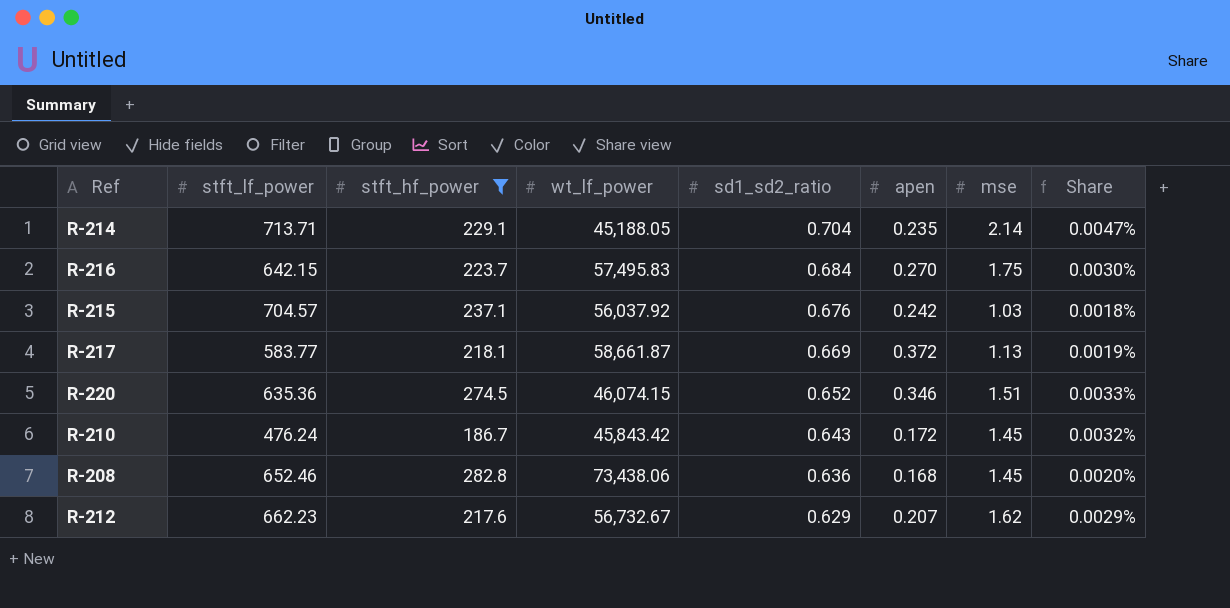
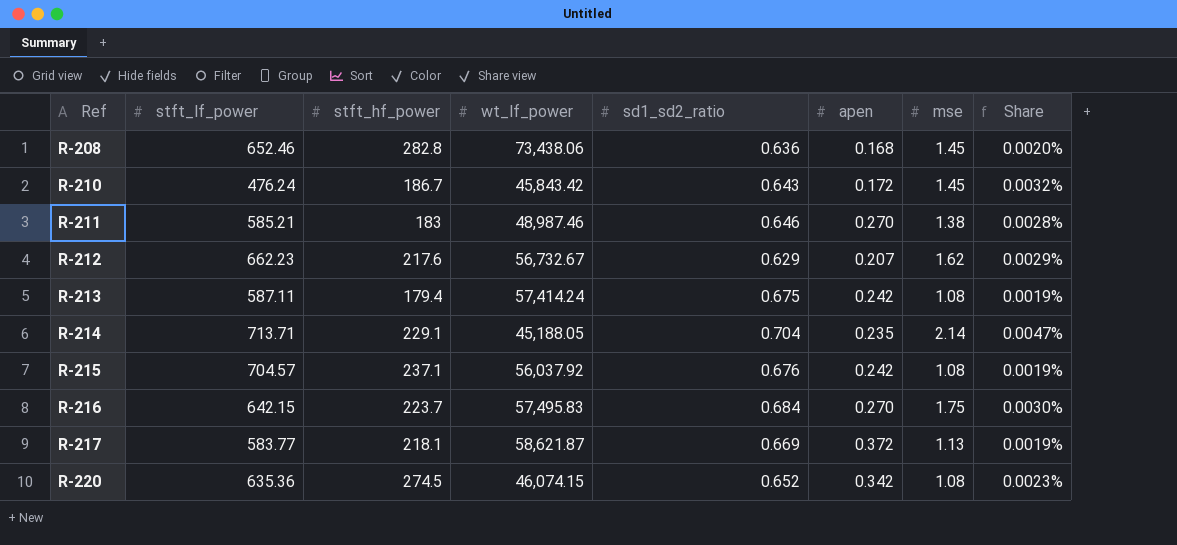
filter: stft_hf_power >= 186.7 -> none
row order: sd1_sd2_ratio descending -> Ref ascending
R-215 | mse: 1.03 -> 1.08
R-215 | Share: 0.0018% -> 0.0019%
R-217 | wt_lf_power: 58,661.87 -> 58,621.87
R-220 | apen: 0.346 -> 0.342
R-220 | mse: 1.51 -> 1.08
R-220 | Share: 0.0033% -> 0.0023%

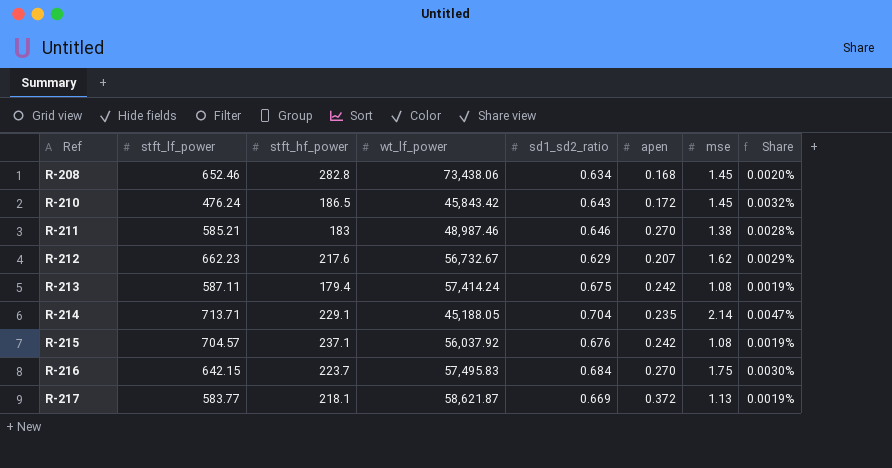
row R-220: 635.36 | 274.5 | 46,074.15 | 0.652 | 0.342 | 1.08 | 0.0023% -> none
R-208 | sd1_sd2_ratio: 0.636 -> 0.634
R-210 | stft_hf_power: 186.7 -> 186.5

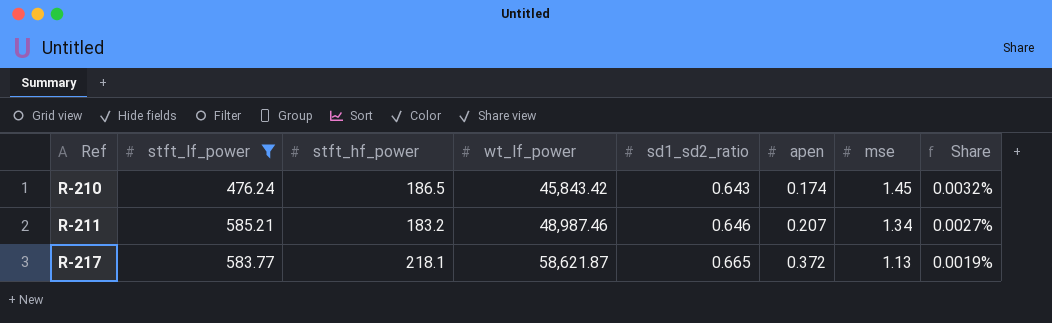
filter: none -> stft_lf_power <= 585.21
R-210 | apen: 0.172 -> 0.174
R-211 | stft_hf_power: 183 -> 183.2
R-211 | apen: 0.270 -> 0.207
R-211 | mse: 1.38 -> 1.34
R-211 | Share: 0.0028% -> 0.0027%
R-217 | sd1_sd2_ratio: 0.669 -> 0.665

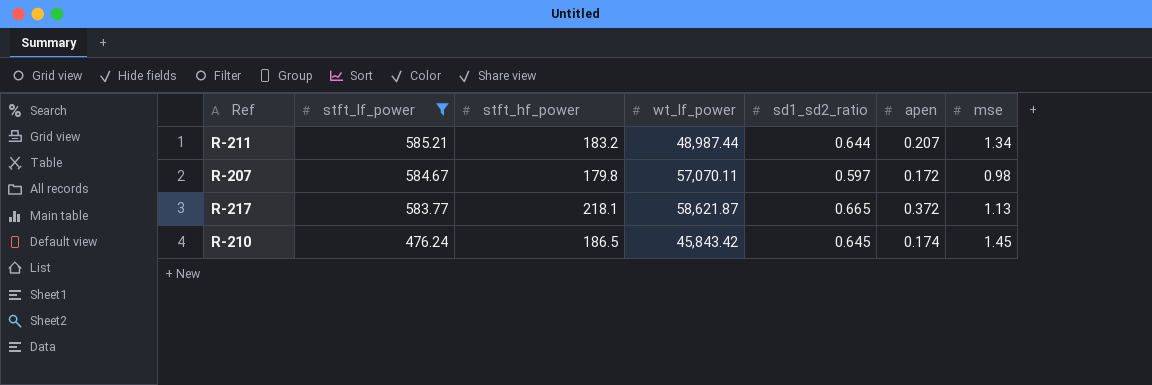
row order: Ref ascending -> stft_lf_power descending
column Share | formula: [mse] / [wt_lf_power] -> none
R-211 | wt_lf_power: 48,987.46 -> 48,987.44
R-211 | sd1_sd2_ratio: 0.646 -> 0.644
row R-207: none -> 584.67 | 179.8 | 57,070.11 | 0.597 | 0.172 | 0.98
R-210 | sd1_sd2_ratio: 0.643 -> 0.645

